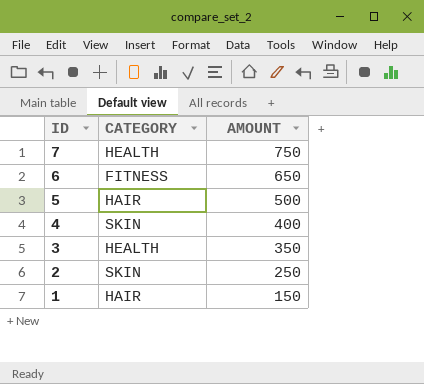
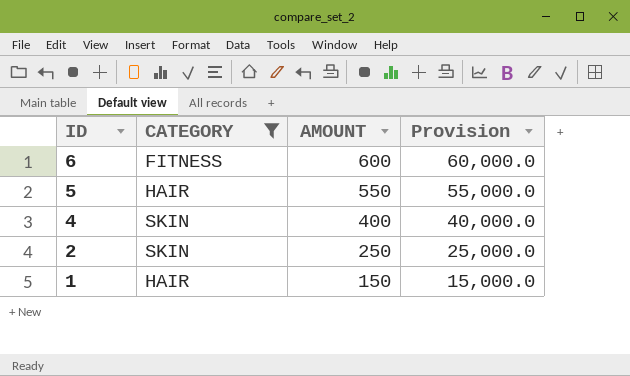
filter: none -> CATEGORY != HEALTH
column Provision | formula: none -> [AMOUNT] * 100
6 | AMOUNT: 650 -> 600
5 | AMOUNT: 500 -> 550

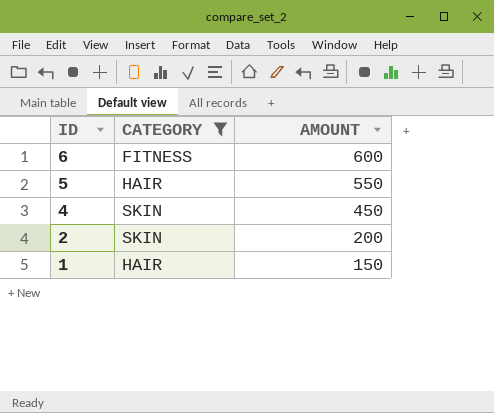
column Provision | formula: [AMOUNT] * 100 -> none
4 | AMOUNT: 400 -> 450
2 | AMOUNT: 250 -> 200

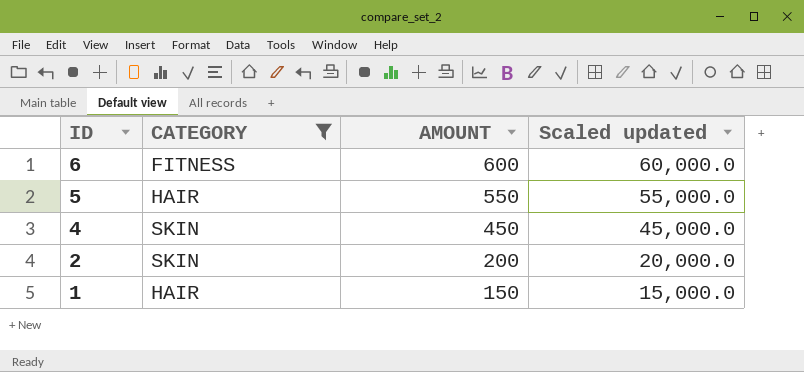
column Scaled updated | formula: none -> [AMOUNT] * 100

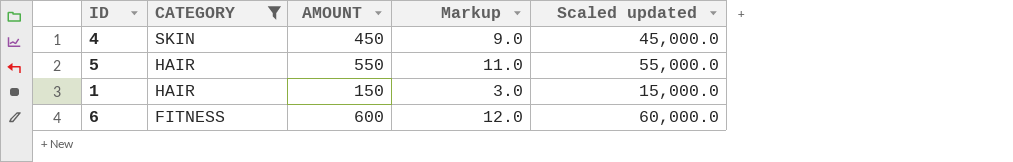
row order: ID descending -> CATEGORY descending
column Markup | formula: none -> [AMOUNT] * 0.02
row 2: SKIN | 200 | 20,000.0 -> none

